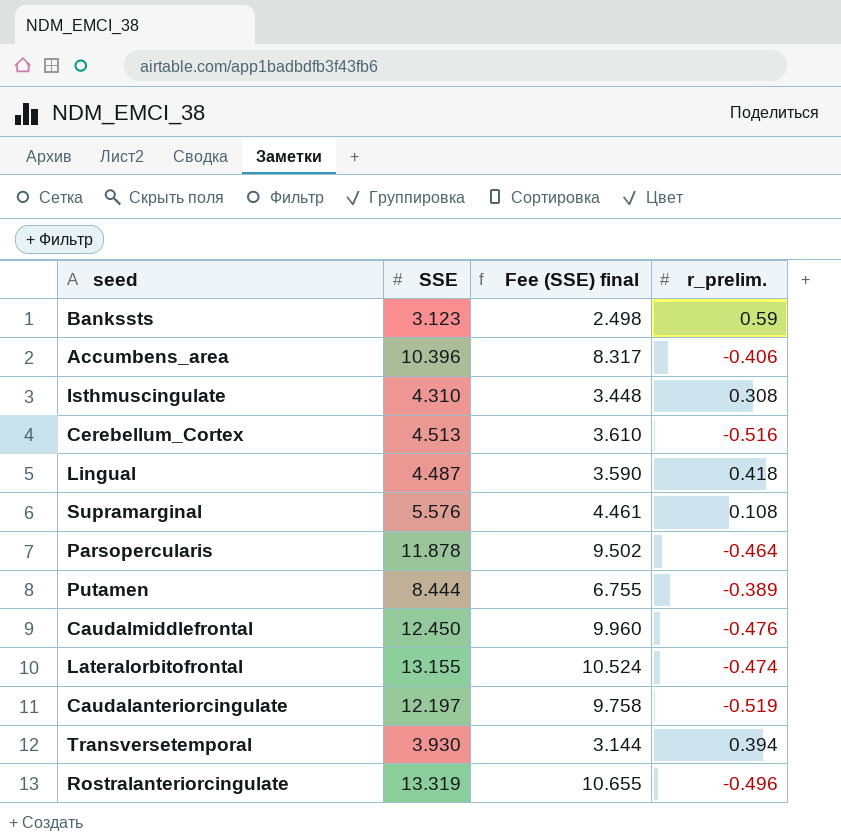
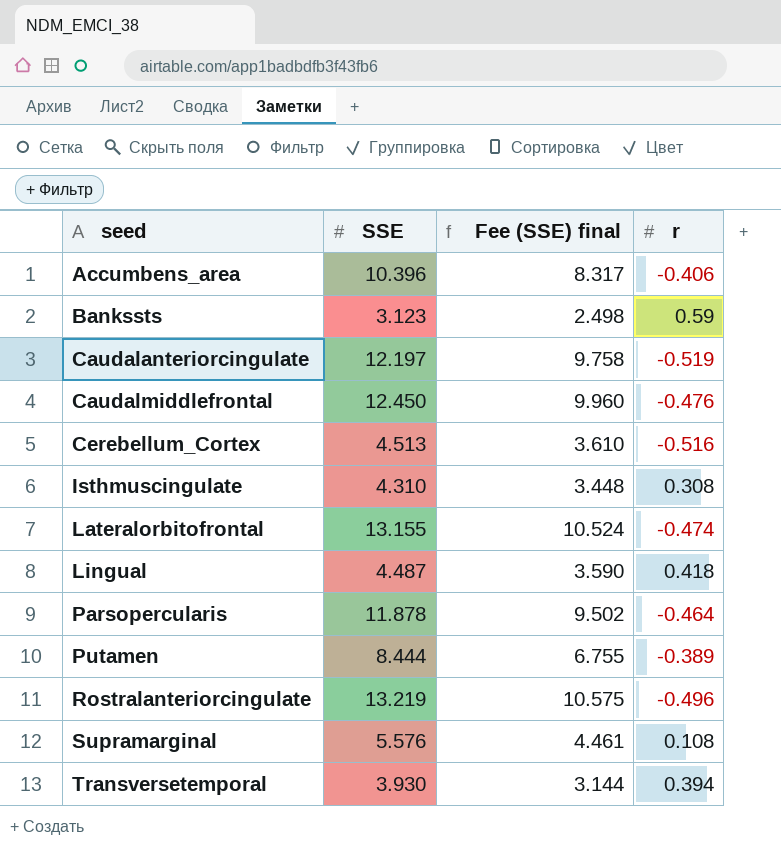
row order: none -> seed ascending
column name: r_prelim. -> r
Rostralanteriorcingulate | SSE: 13.319 -> 13.219
Rostralanteriorcingulate | Fee (SSE) final: 10.655 -> 10.575

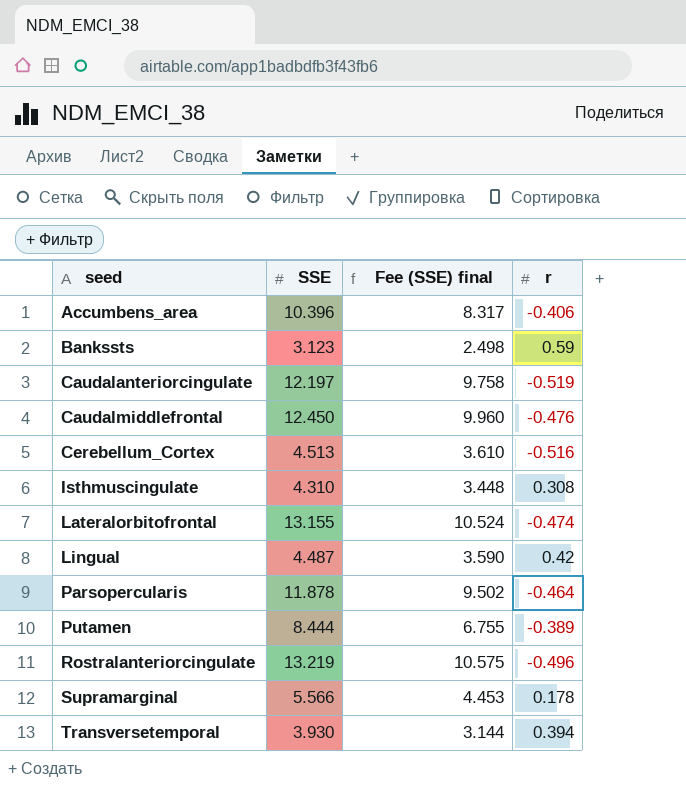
Lingual | r: 0.418 -> 0.42
Supramarginal | SSE: 5.576 -> 5.566
Supramarginal | Fee (SSE) final: 4.461 -> 4.453
Supramarginal | r: 0.108 -> 0.178

